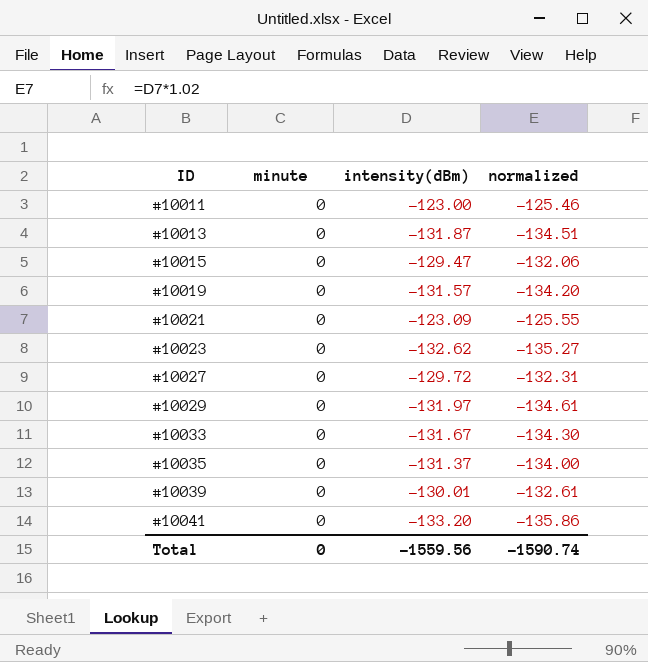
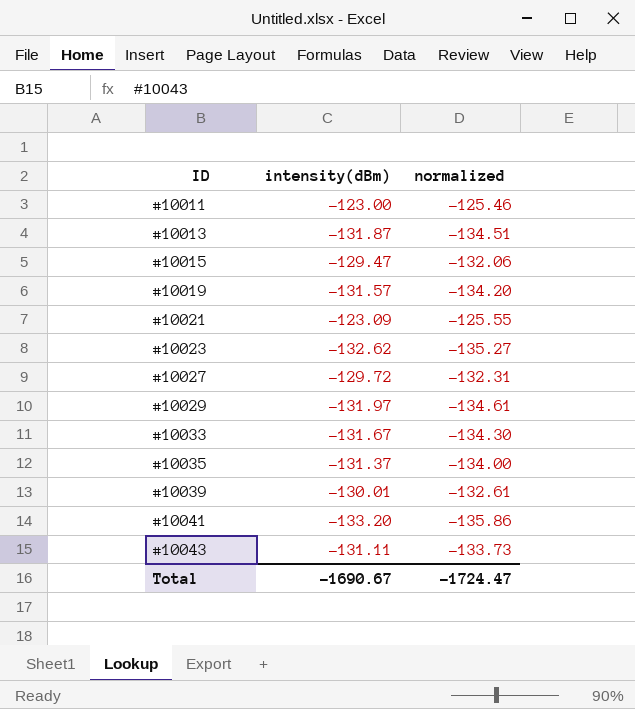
column minute | position: 2 -> none
row #10043: none -> -131.11 | -133.73
Total | intensity(dBm): -1559.56 -> -1690.67
Total | normalized: -1590.74 -> -1724.47

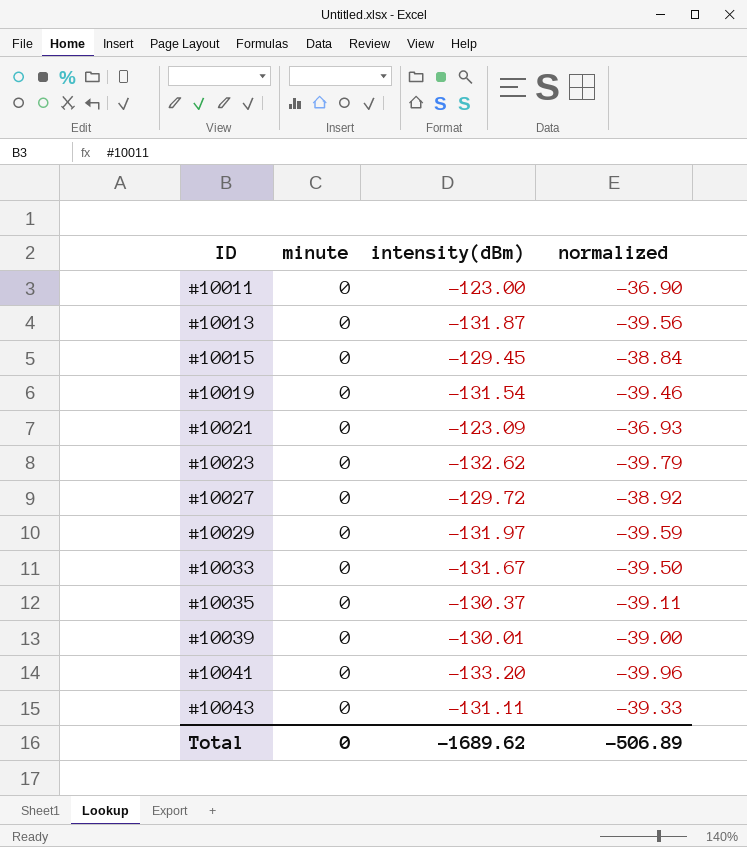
column minute | position: none -> 2
column normalized | formula: [intensity(dBm)] * 1.02 -> [intensity(dBm)] * 0.3
#10015 | intensity(dBm): -129.47 -> -129.45
#10019 | intensity(dBm): -131.57 -> -131.54
#10035 | intensity(dBm): -131.37 -> -130.37
Total | intensity(dBm): -1690.67 -> -1689.62
Total | normalized: -1724.47 -> -506.89

